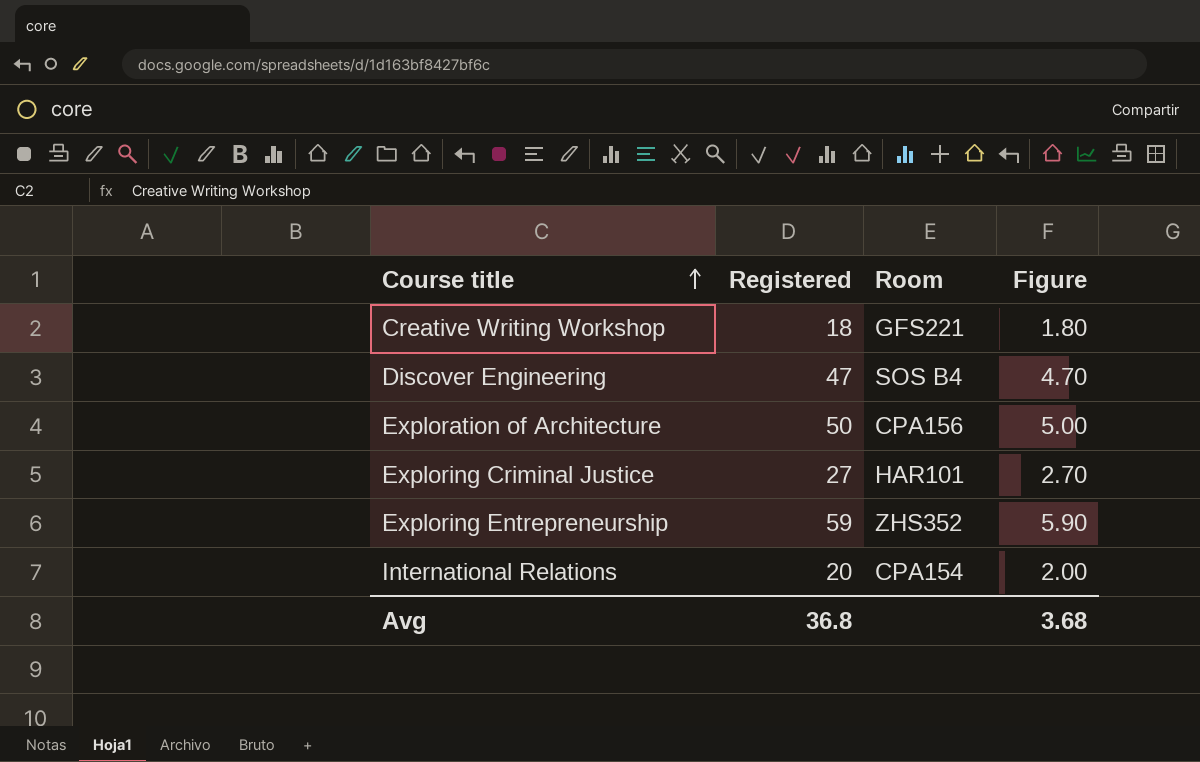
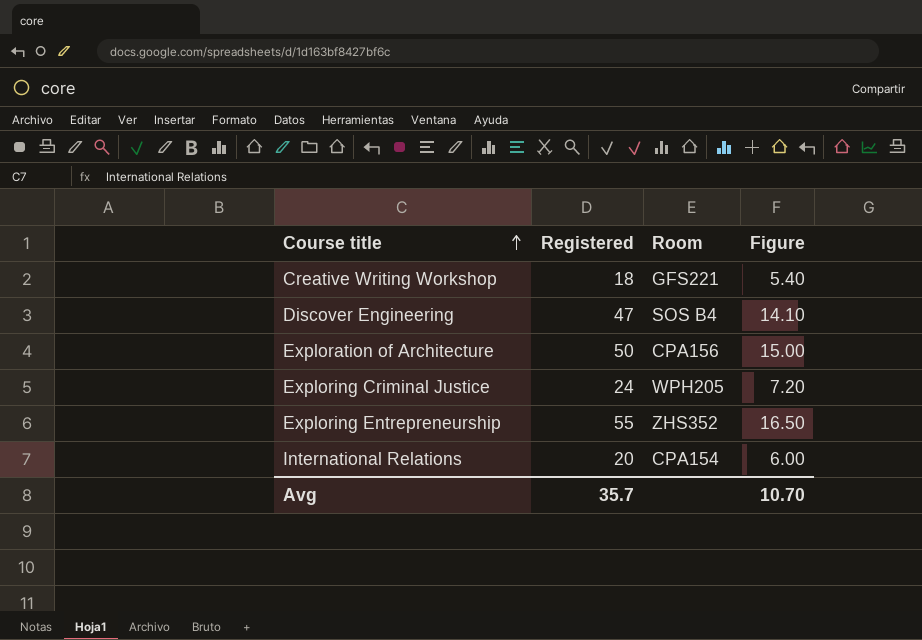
column Figure | formula: [Registered] * 0.1 -> [Registered] * 0.3
Exploring Criminal Justice | Registered: 27 -> 24
Exploring Criminal Justice | Room: HAR101 -> WPH205
Exploring Entrepreneurship | Registered: 59 -> 55
Avg | Registered: 36.8 -> 35.7
Avg | Figure: 3.68 -> 10.70

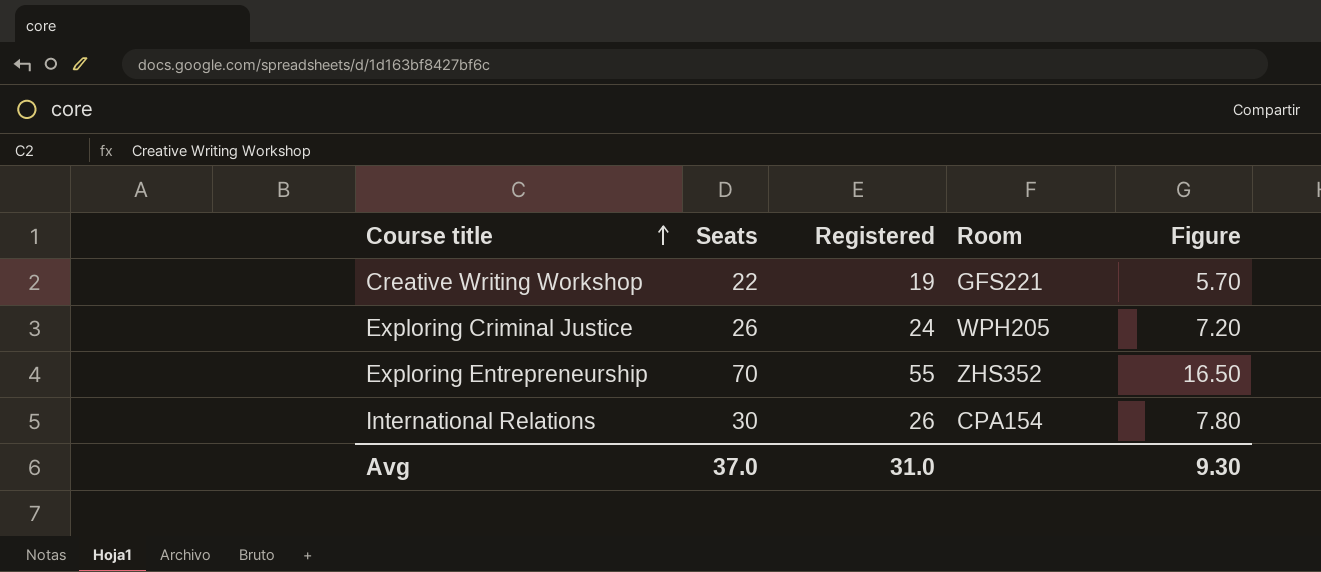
column Seats | position: none -> 2
row Discover Engineering: 47 | SOS B4 | 14.10 -> none
row Exploration of Architecture: 50 | CPA156 | 15.00 -> none
Creative Writing Workshop | Registered: 18 -> 19
Creative Writing Workshop | Figure: 5.40 -> 5.70
International Relations | Registered: 20 -> 26
International Relations | Figure: 6.00 -> 7.80
Avg | Registered: 35.7 -> 31.0
Avg | Figure: 10.70 -> 9.30

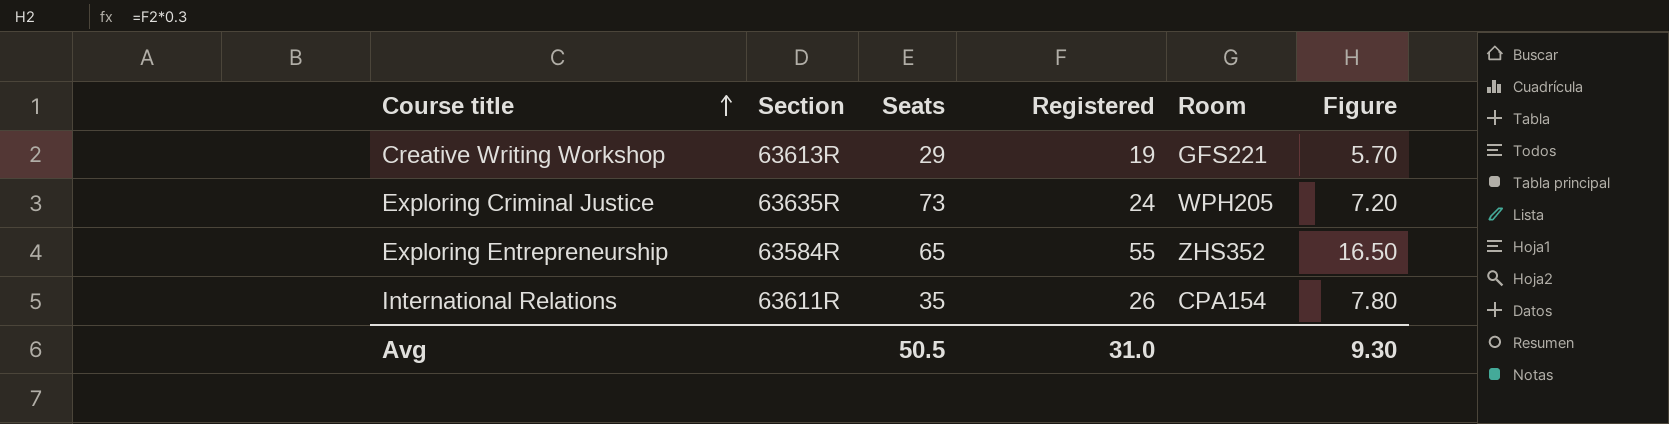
column Section | position: none -> 2
Creative Writing Workshop | Seats: 22 -> 29
Exploring Criminal Justice | Seats: 26 -> 73
Exploring Entrepreneurship | Seats: 70 -> 65
International Relations | Seats: 30 -> 35
Avg | Seats: 37.0 -> 50.5

